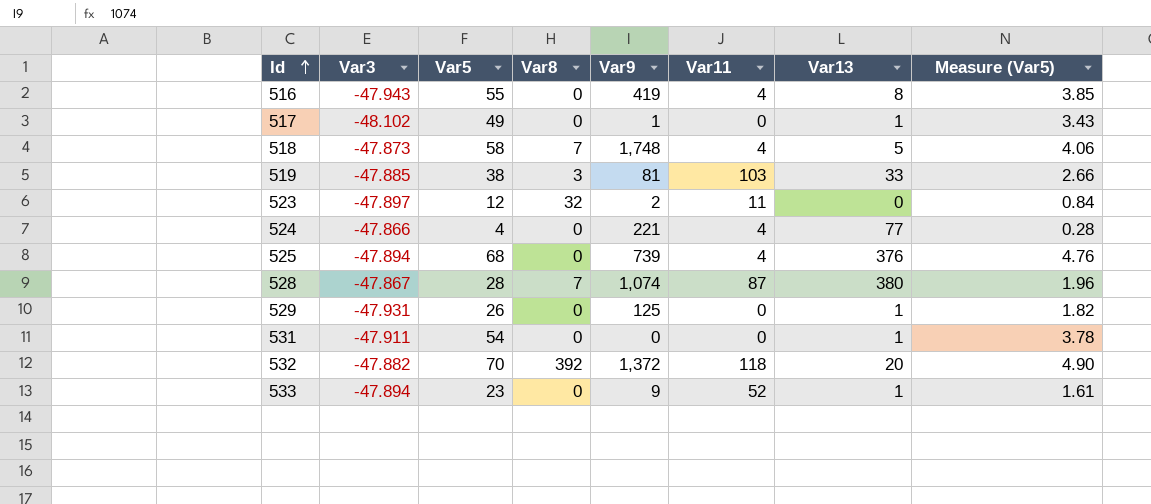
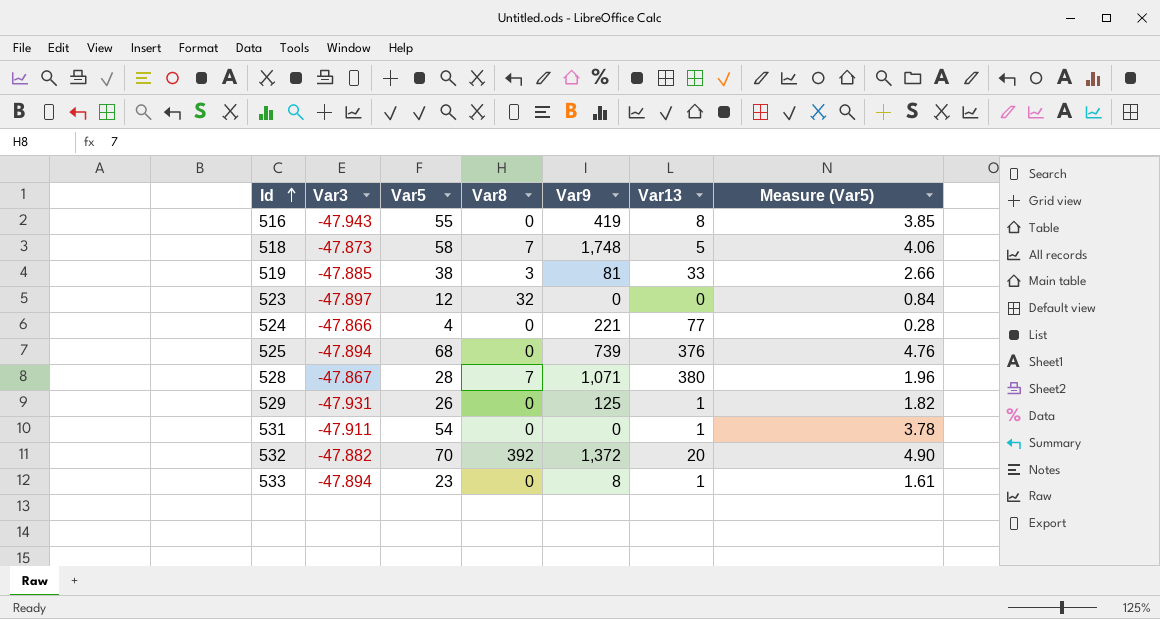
column Var11 | position: 6 -> none
row 517: -48.102 | 49 | 0 | 1 | 0 | 1 | 3.43 -> none
523 | Var9: 2 -> 0
528 | Var9: 1,074 -> 1,071
533 | Var9: 9 -> 8

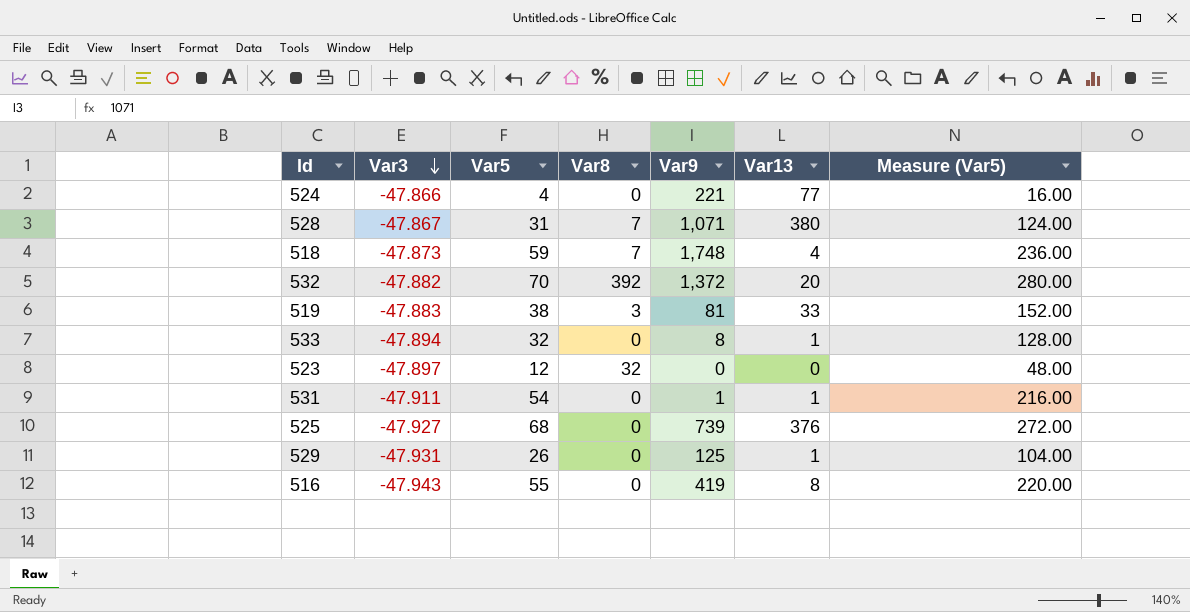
row order: Id ascending -> Var3 descending
column Measure (Var5) | formula: [Var5] * 0.07 -> [Var5] * 4
528 | Var5: 28 -> 31
518 | Var5: 58 -> 59
518 | Var13: 5 -> 4
519 | Var3: -47.885 -> -47.883
533 | Var5: 23 -> 32
531 | Var9: 0 -> 1
525 | Var3: -47.894 -> -47.927

